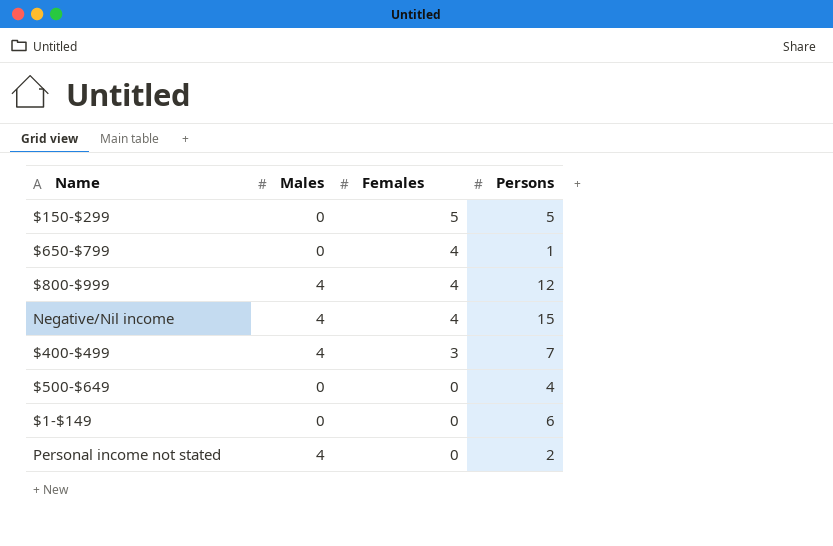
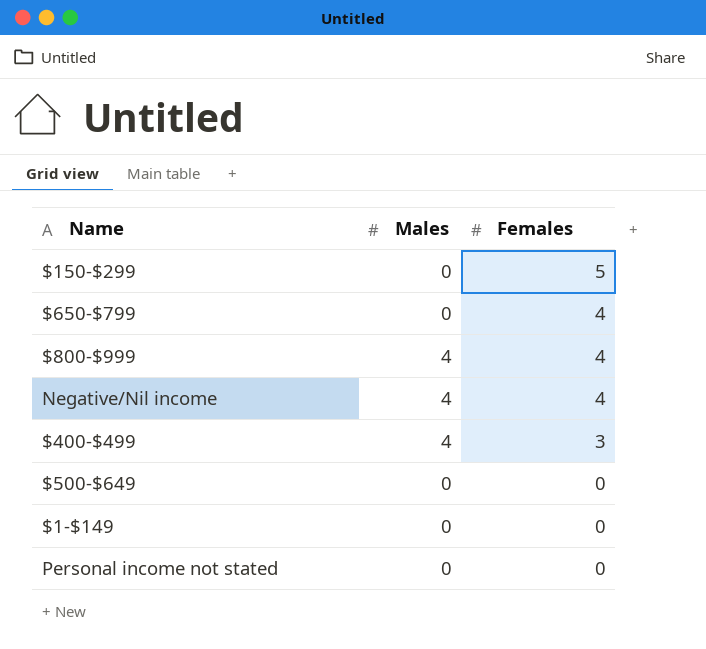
column Persons | position: 4 -> none
Personal income not stated | Males: 4 -> 0

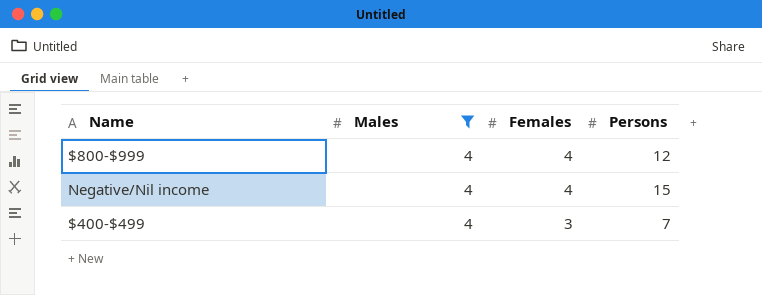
filter: none -> Males = 4
column Persons | position: none -> 4

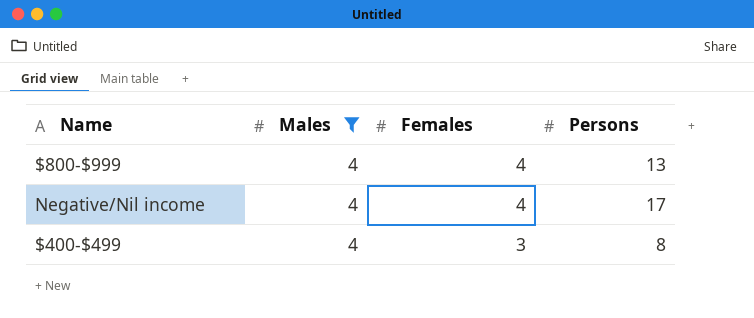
$800-$999 | Persons: 12 -> 13
Negative/Nil income | Persons: 15 -> 17
$400-$499 | Persons: 7 -> 8

